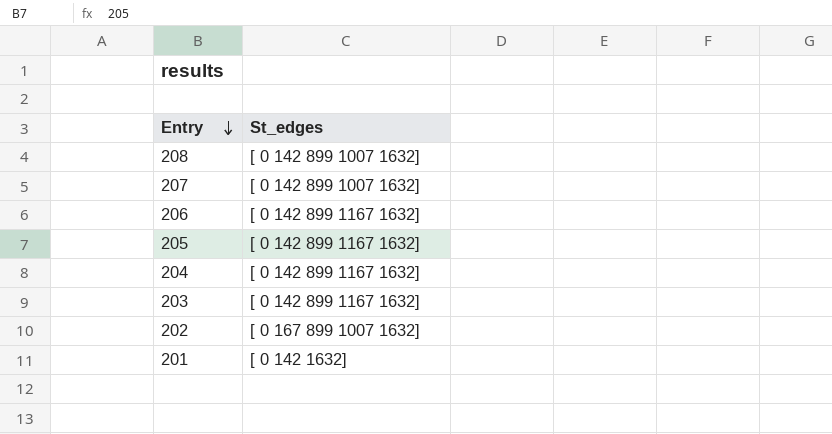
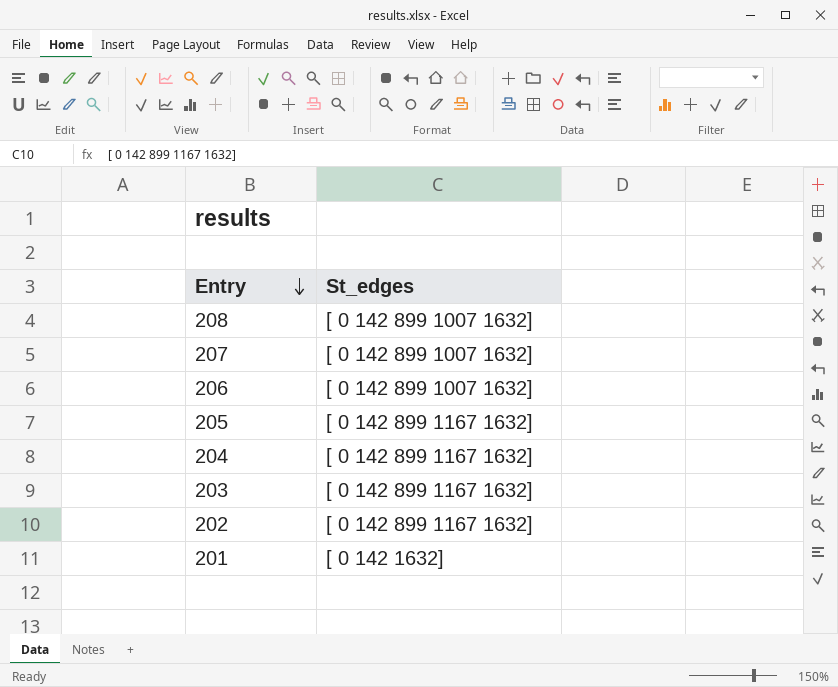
206 | St_edges: [ 0 142 899 1167 1632] -> [ 0 142 899 1007 1632]
202 | St_edges: [ 0 167 899 1007 1632] -> [ 0 142 899 1167 1632]

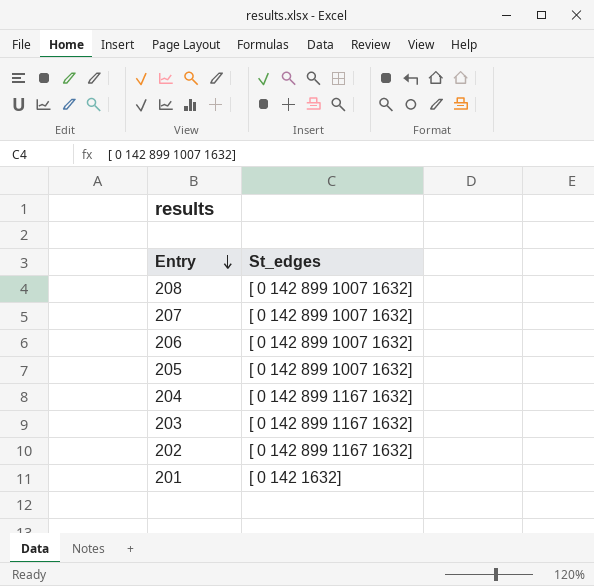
205 | St_edges: [ 0 142 899 1167 1632] -> [ 0 142 899 1007 1632]

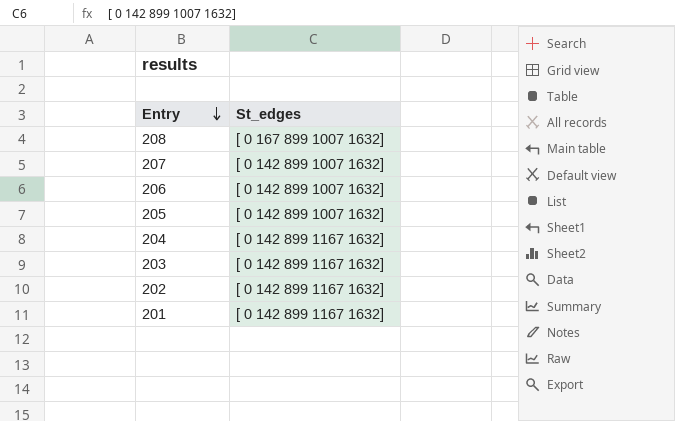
208 | St_edges: [ 0 142 899 1007 1632] -> [ 0 167 899 1007 1632]
201 | St_edges: [ 0 142 1632] -> [ 0 142 899 1167 1632]

